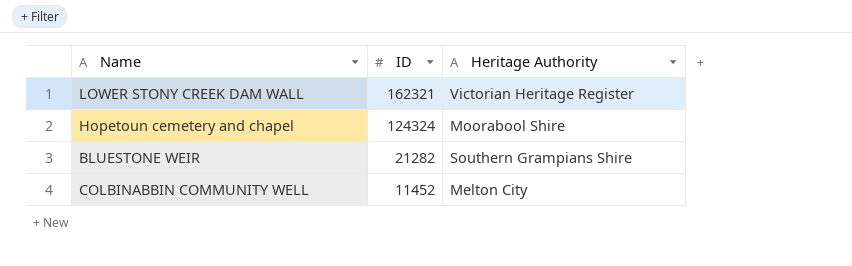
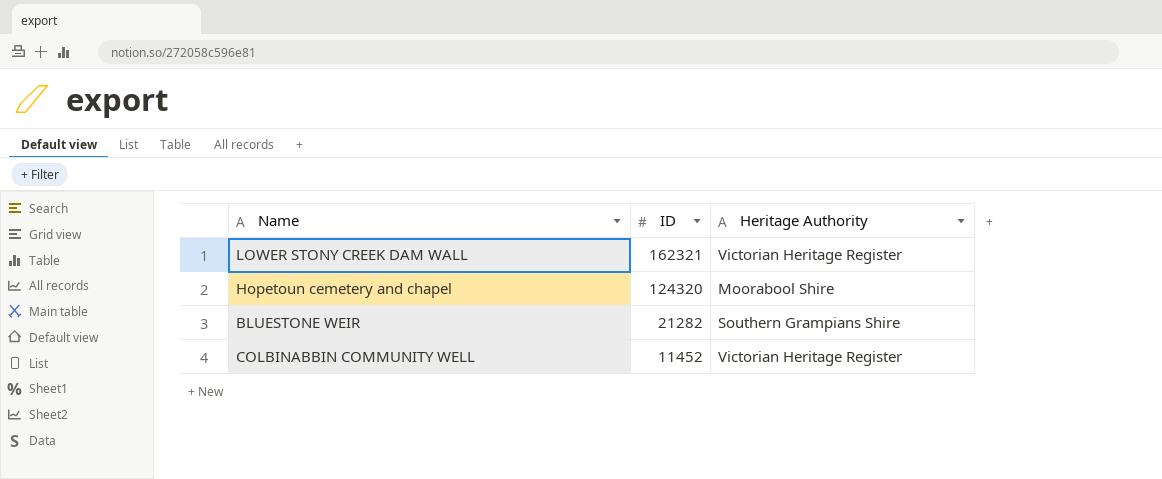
Hopetoun cemetery and chapel | ID: 124324 -> 124320
COLBINABBIN COMMUNITY WELL | Heritage Authority: Melton City -> Victorian Heritage Register

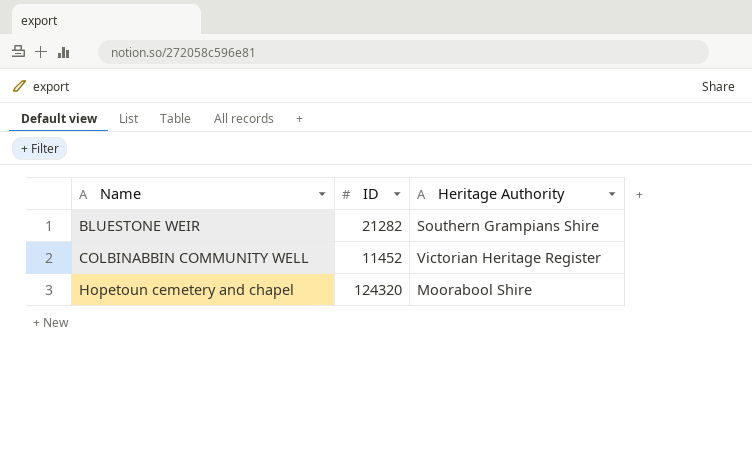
row order: ID descending -> Name ascending
row LOWER STONY CREEK DAM WALL: 162321 | Victorian Heritage Register -> none

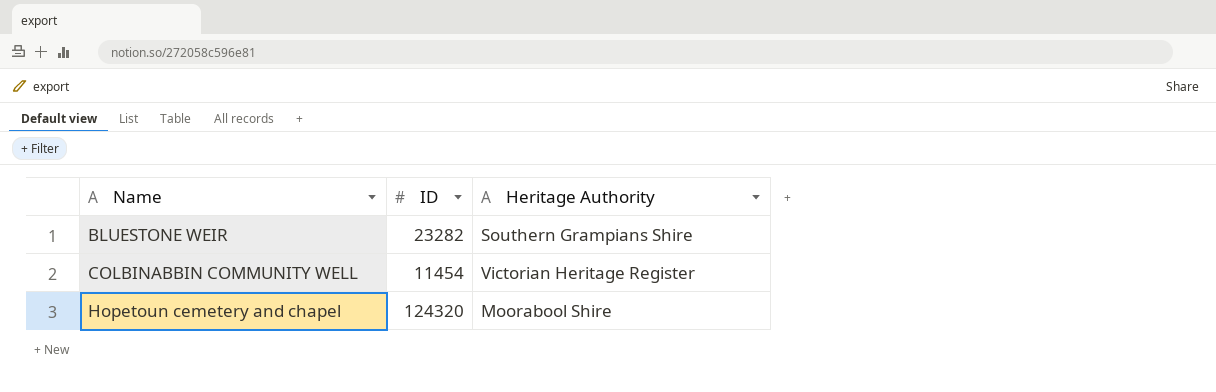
BLUESTONE WEIR | ID: 21282 -> 23282
COLBINABBIN COMMUNITY WELL | ID: 11452 -> 11454

